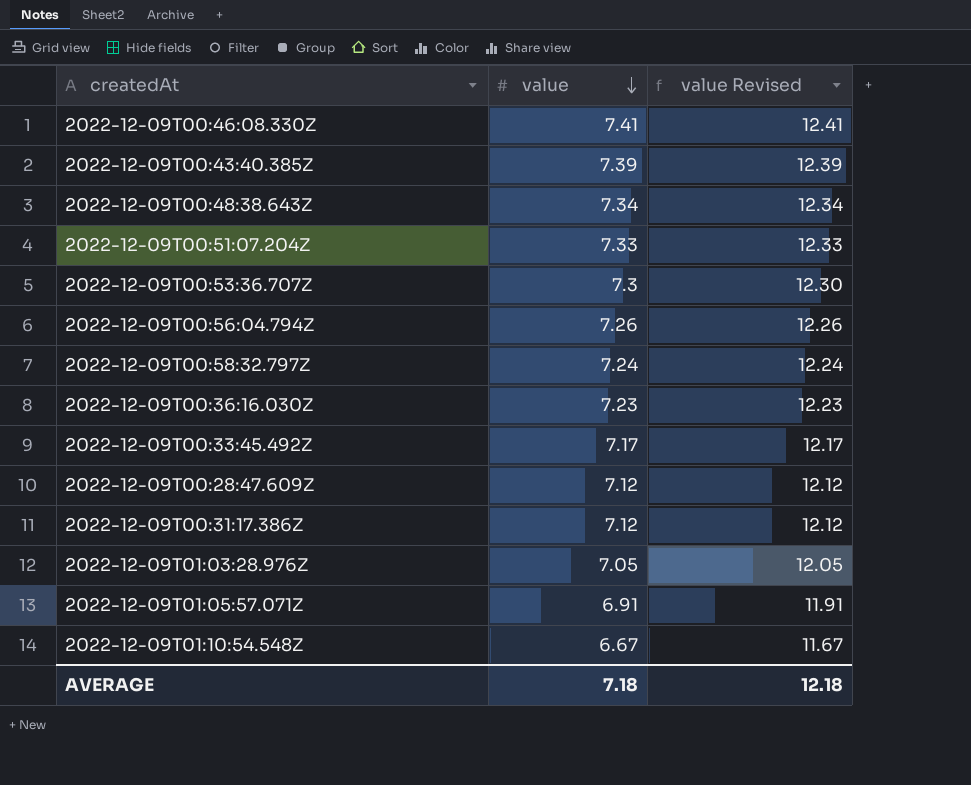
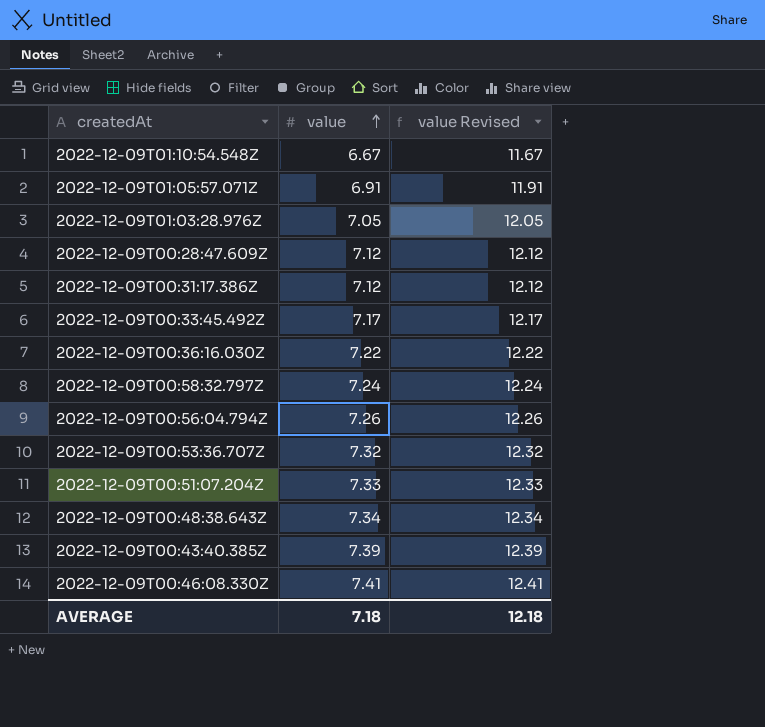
row order: value descending -> value ascending
2022-12-09T00:36:16.030Z | value: 7.23 -> 7.22
2022-12-09T00:36:16.030Z | value Revised: 12.23 -> 12.22
2022-12-09T00:53:36.707Z | value: 7.3 -> 7.32
2022-12-09T00:53:36.707Z | value Revised: 12.30 -> 12.32

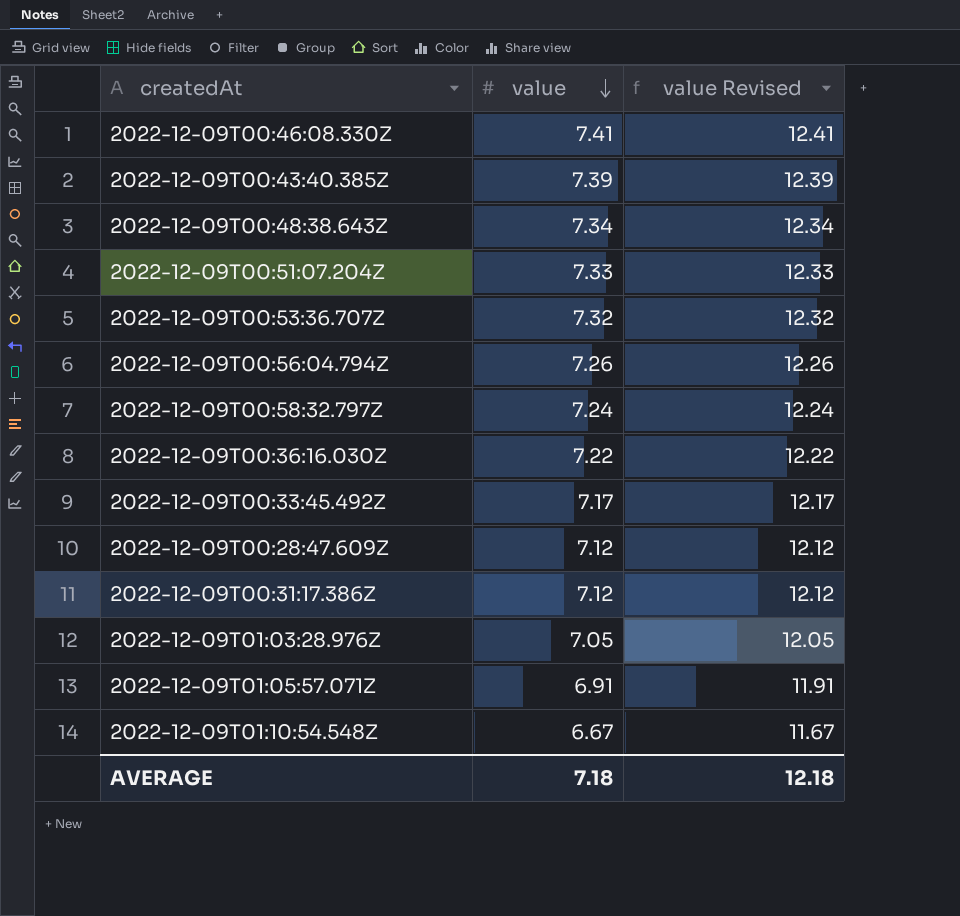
row order: value ascending -> value descending

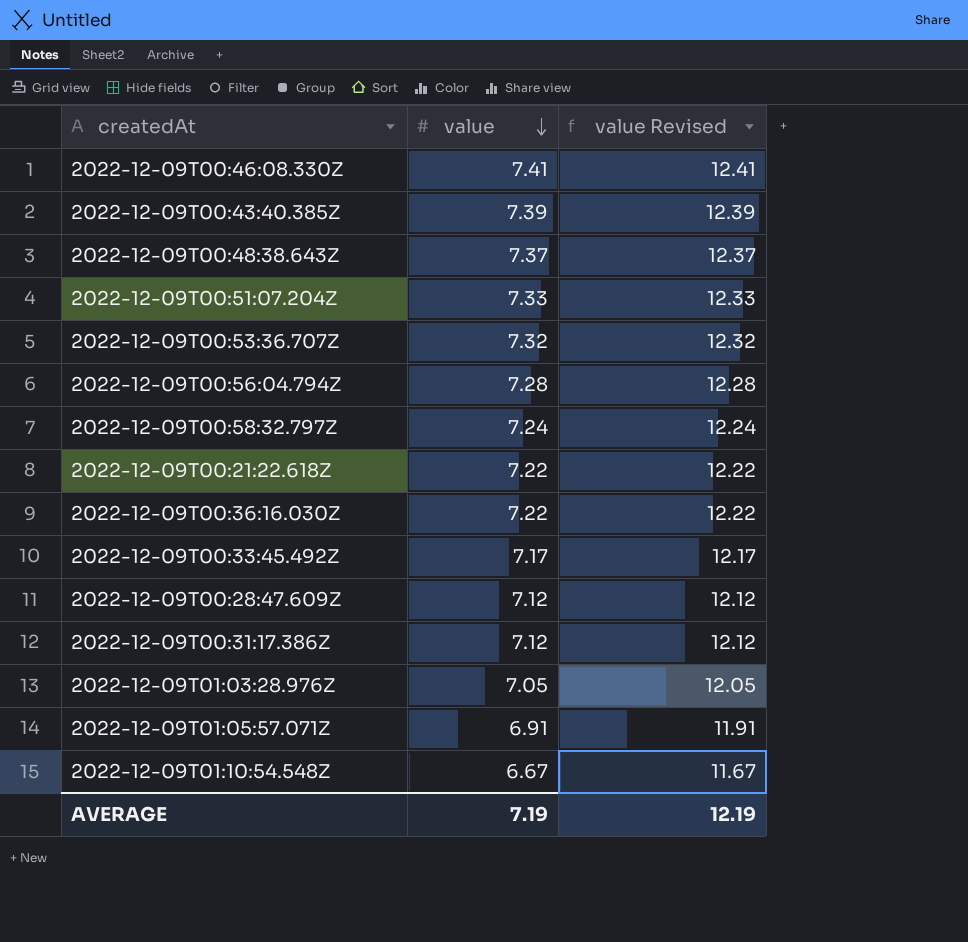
2022-12-09T00:48:38.643Z | value: 7.34 -> 7.37
2022-12-09T00:48:38.643Z | value Revised: 12.34 -> 12.37
2022-12-09T00:56:04.794Z | value: 7.26 -> 7.28
2022-12-09T00:56:04.794Z | value Revised: 12.26 -> 12.28
row 2022-12-09T00:21:22.618Z: none -> 7.22 | 12.22
AVERAGE | value: 7.18 -> 7.19
AVERAGE | value Revised: 12.18 -> 12.19

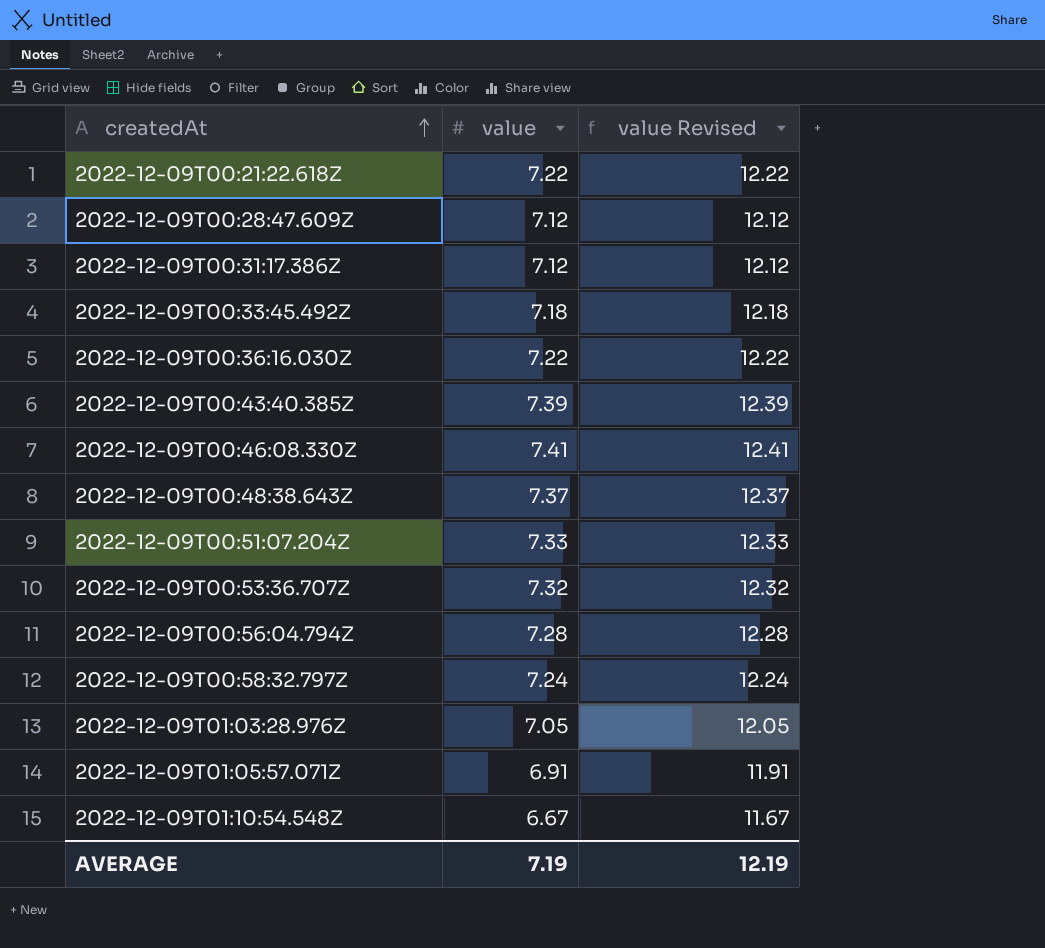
row order: value descending -> createdAt ascending
2022-12-09T00:33:45.492Z | value: 7.17 -> 7.18
2022-12-09T00:33:45.492Z | value Revised: 12.17 -> 12.18

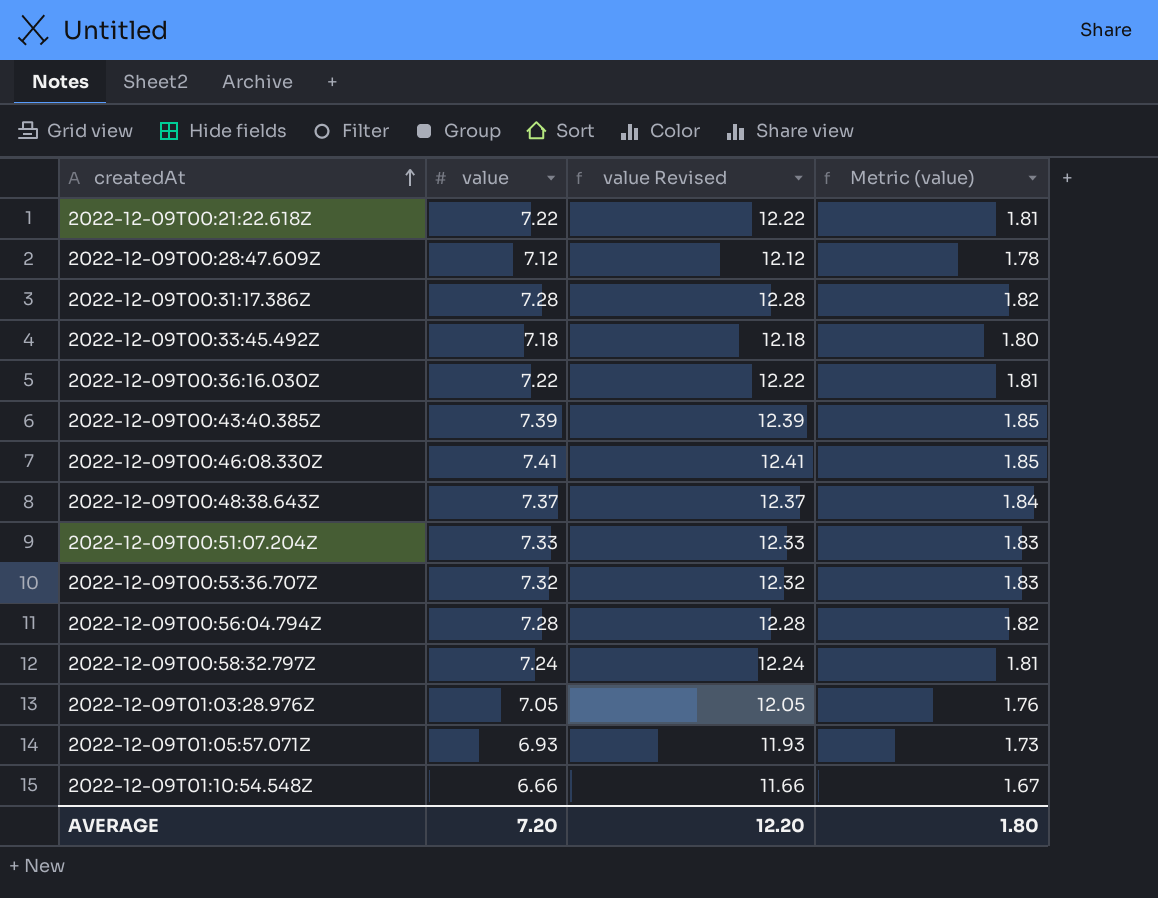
column Metric (value) | formula: none -> [value] * 0.25
2022-12-09T00:31:17.386Z | value: 7.12 -> 7.28
2022-12-09T00:31:17.386Z | value Revised: 12.12 -> 12.28
2022-12-09T01:05:57.071Z | value: 6.91 -> 6.93
2022-12-09T01:05:57.071Z | value Revised: 11.91 -> 11.93
2022-12-09T01:10:54.548Z | value: 6.67 -> 6.66
2022-12-09T01:10:54.548Z | value Revised: 11.67 -> 11.66
AVERAGE | value: 7.19 -> 7.20
AVERAGE | value Revised: 12.19 -> 12.20

